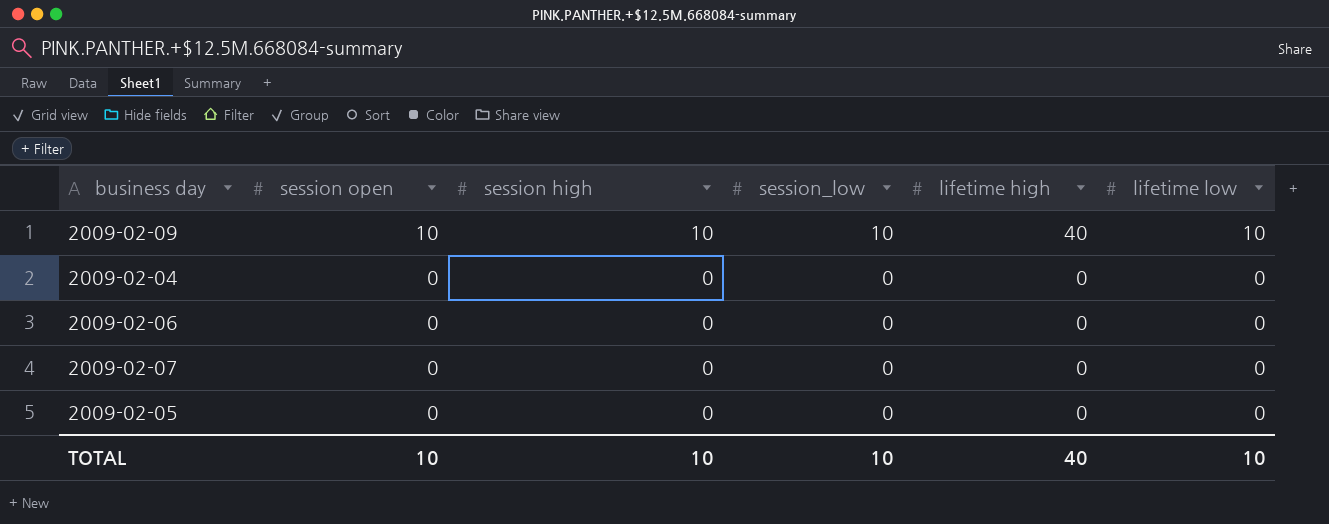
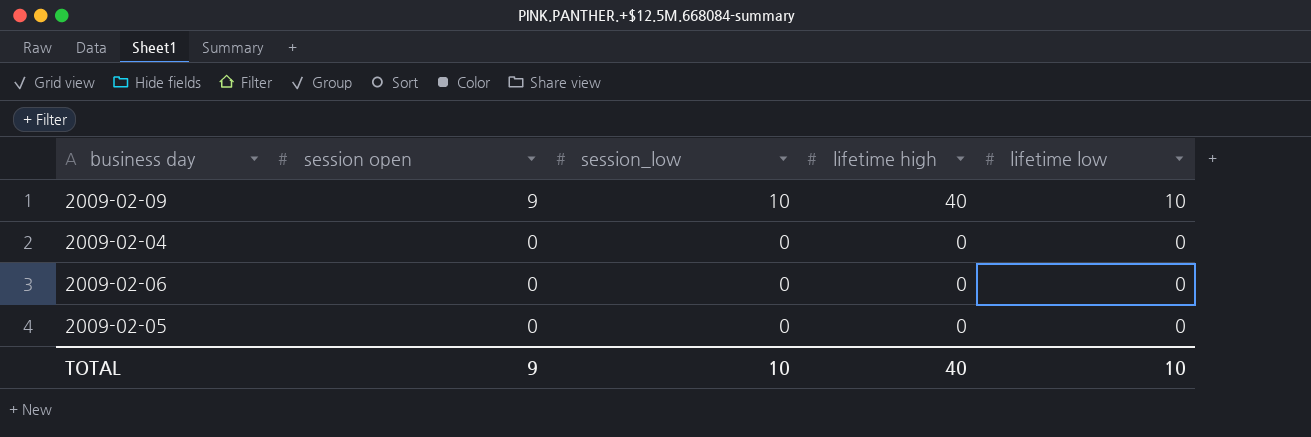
column session high | position: 3 -> none
row 2009-02-07: 0 | 0 | 0 | 0 | 0 -> none
2009-02-09 | session open: 10 -> 9
TOTAL | session open: 10 -> 9

